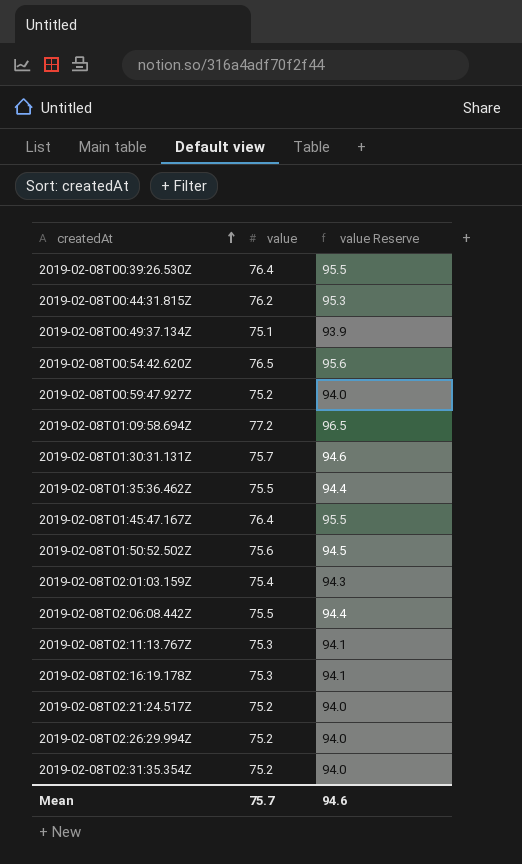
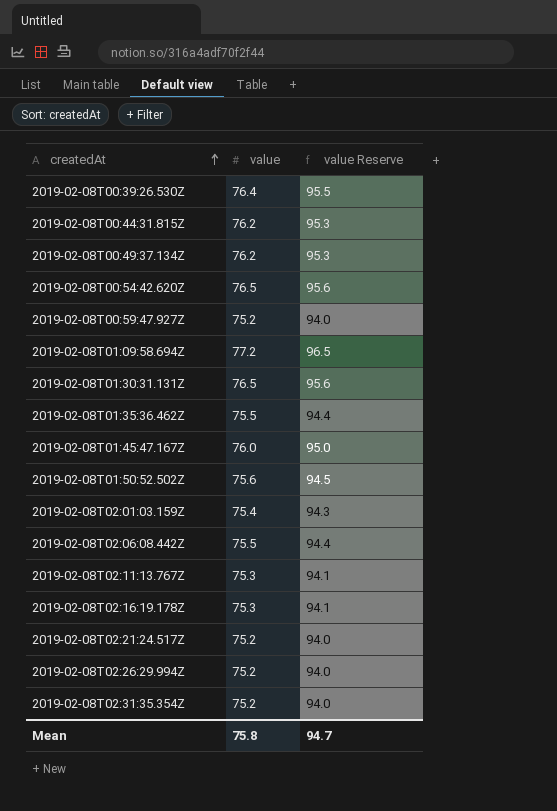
2019-02-08T00:49:37.134Z | value: 75.1 -> 76.2
2019-02-08T00:49:37.134Z | value Reserve: 93.9 -> 95.3
2019-02-08T01:30:31.131Z | value: 75.7 -> 76.5
2019-02-08T01:30:31.131Z | value Reserve: 94.6 -> 95.6
2019-02-08T01:45:47.167Z | value: 76.4 -> 76.0
2019-02-08T01:45:47.167Z | value Reserve: 95.5 -> 95.0
Mean | value: 75.7 -> 75.8
Mean | value Reserve: 94.6 -> 94.7

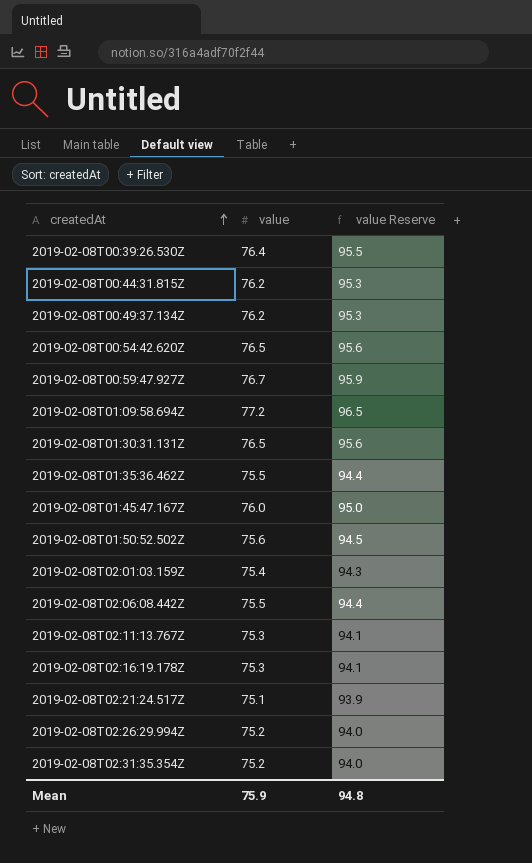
2019-02-08T00:59:47.927Z | value: 75.2 -> 76.7
2019-02-08T00:59:47.927Z | value Reserve: 94.0 -> 95.9
2019-02-08T02:21:24.517Z | value: 75.2 -> 75.1
2019-02-08T02:21:24.517Z | value Reserve: 94.0 -> 93.9
Mean | value: 75.8 -> 75.9
Mean | value Reserve: 94.7 -> 94.8

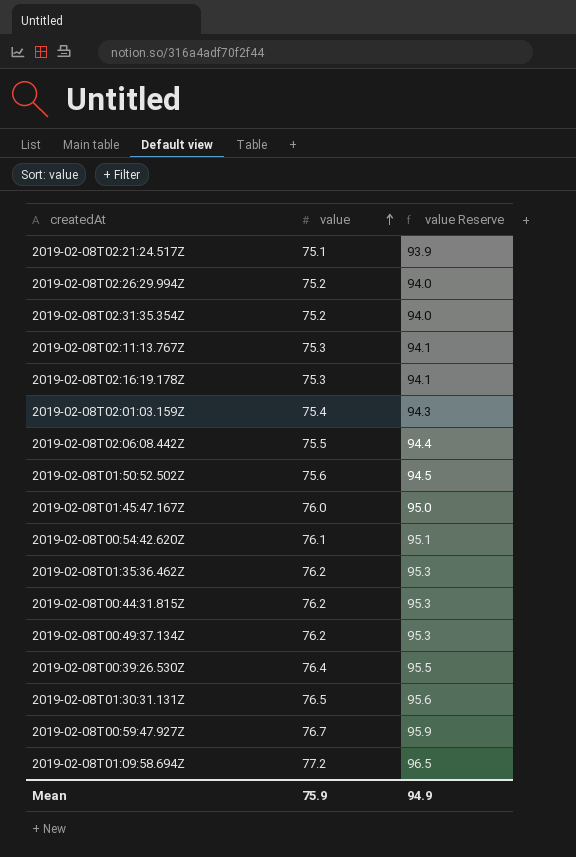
row order: createdAt ascending -> value ascending
2019-02-08T00:54:42.620Z | value: 76.5 -> 76.1
2019-02-08T00:54:42.620Z | value Reserve: 95.6 -> 95.1
2019-02-08T01:35:36.462Z | value: 75.5 -> 76.2
2019-02-08T01:35:36.462Z | value Reserve: 94.4 -> 95.3
Mean | value Reserve: 94.8 -> 94.9

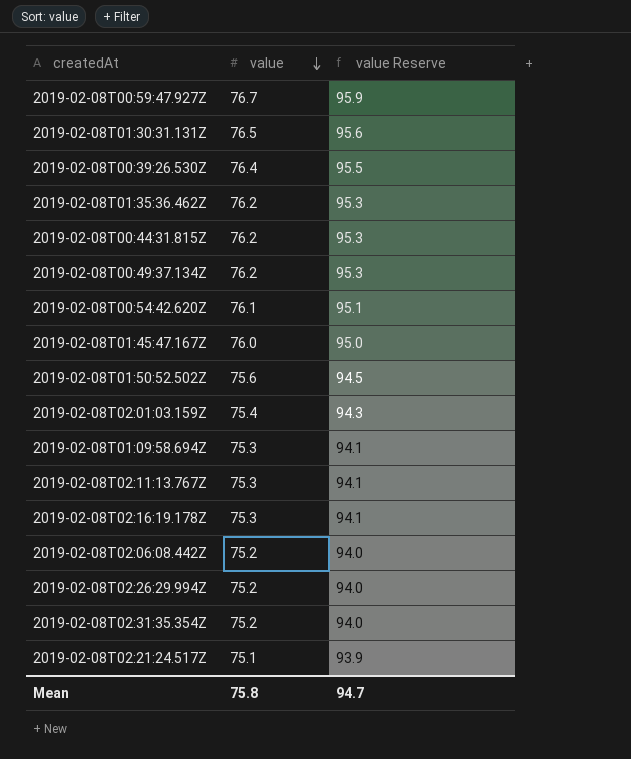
row order: value ascending -> value descending
2019-02-08T01:09:58.694Z | value: 77.2 -> 75.3
2019-02-08T01:09:58.694Z | value Reserve: 96.5 -> 94.1
2019-02-08T02:06:08.442Z | value: 75.5 -> 75.2
2019-02-08T02:06:08.442Z | value Reserve: 94.4 -> 94.0
Mean | value: 75.9 -> 75.8
Mean | value Reserve: 94.9 -> 94.7

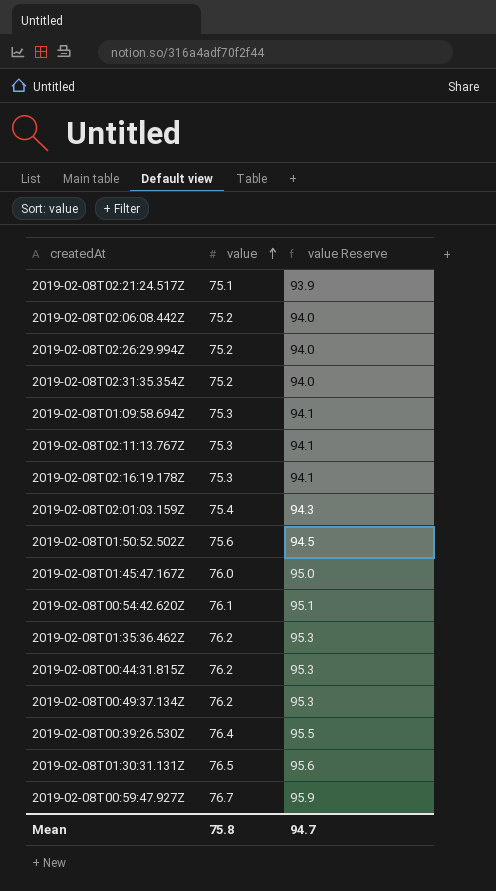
row order: value descending -> value ascending

